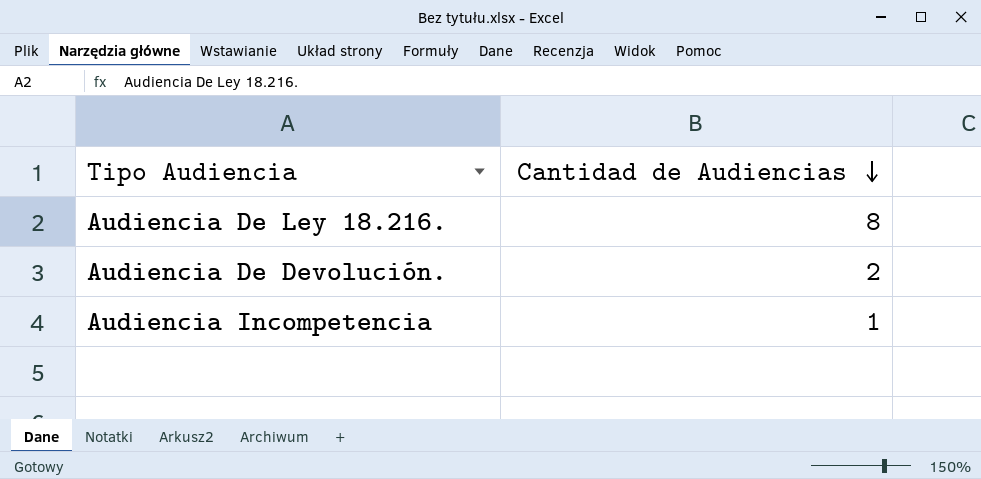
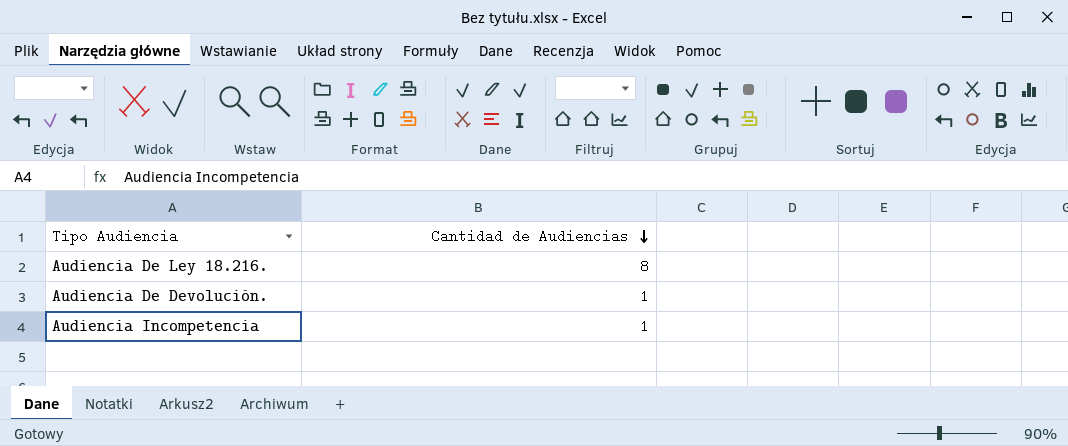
Audiencia De Devolución. | Cantidad de Audiencias: 2 -> 1

